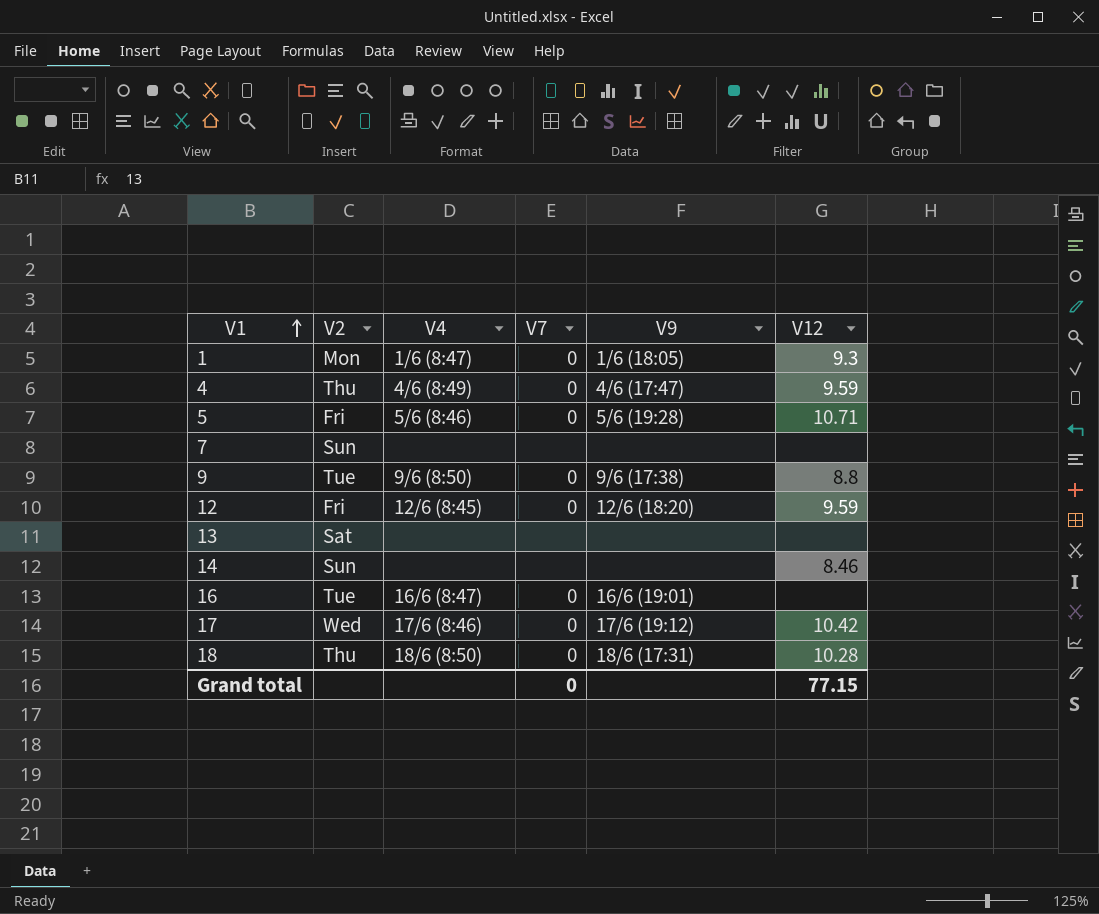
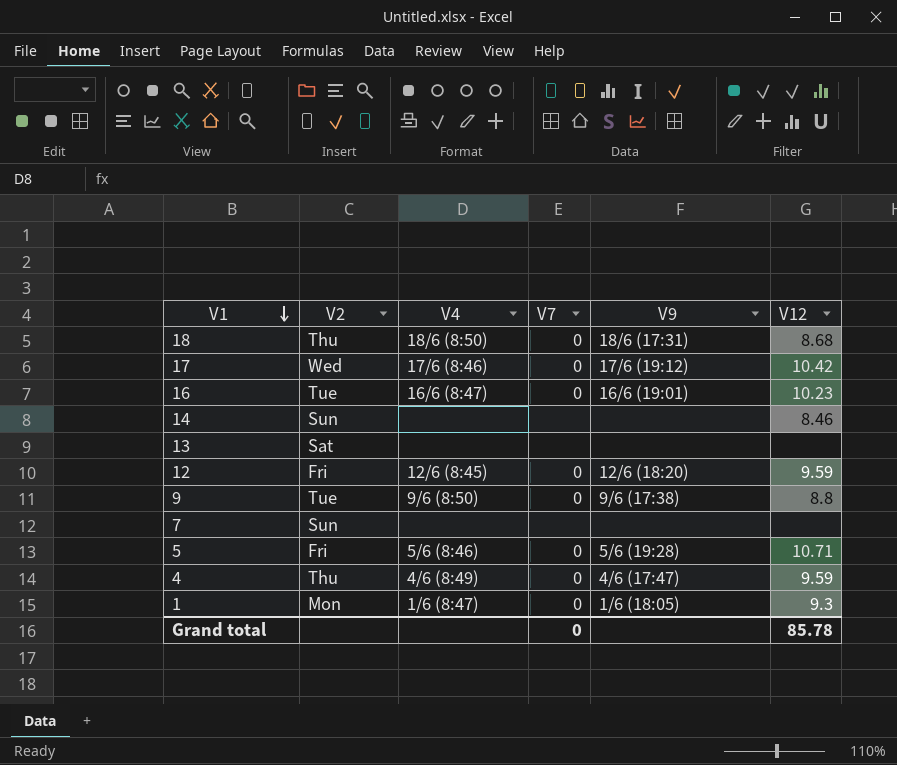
row order: V1 ascending -> V1 descending
18 | V12: 10.28 -> 8.68
16 | V12: none -> 10.23
Grand total | V12: 77.15 -> 85.78

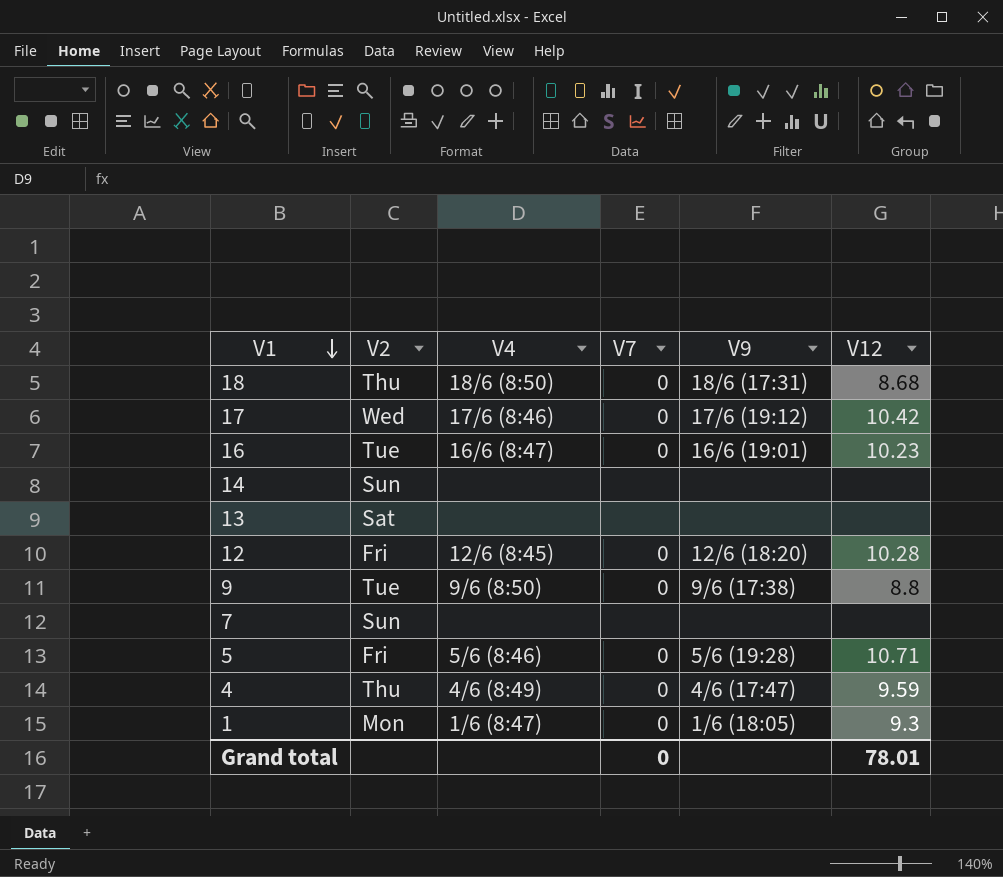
14 | V12: 8.46 -> none
12 | V12: 9.59 -> 10.28
Grand total | V12: 85.78 -> 78.01

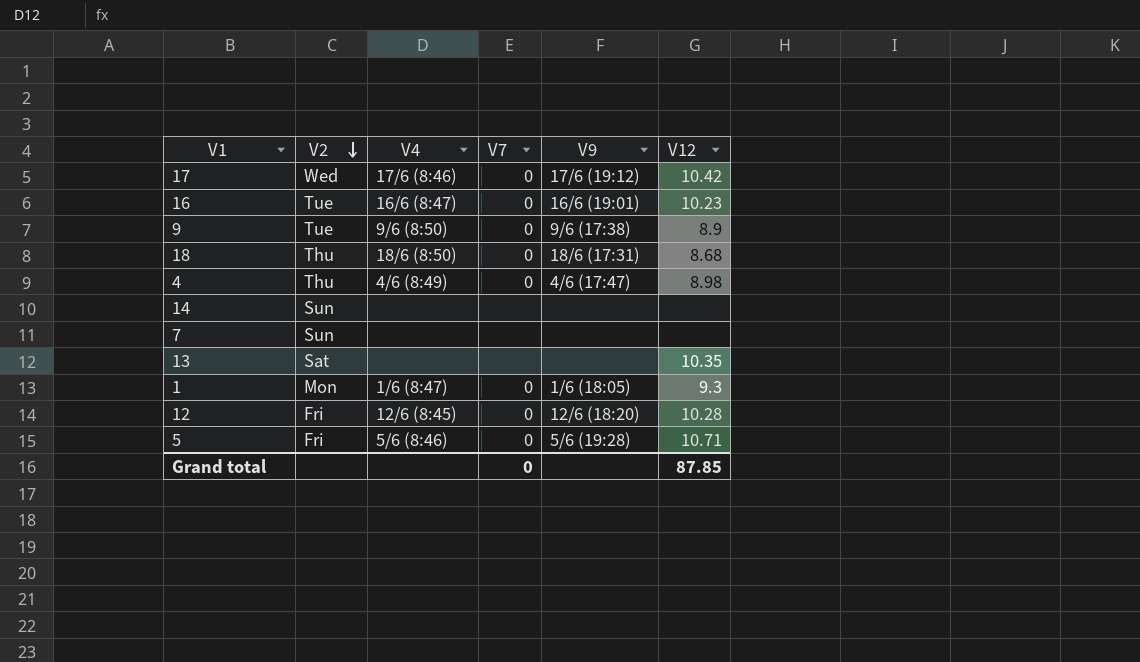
row order: V1 descending -> V2 descending
9 | V12: 8.8 -> 8.9
4 | V12: 9.59 -> 8.98
13 | V12: none -> 10.35
Grand total | V12: 78.01 -> 87.85

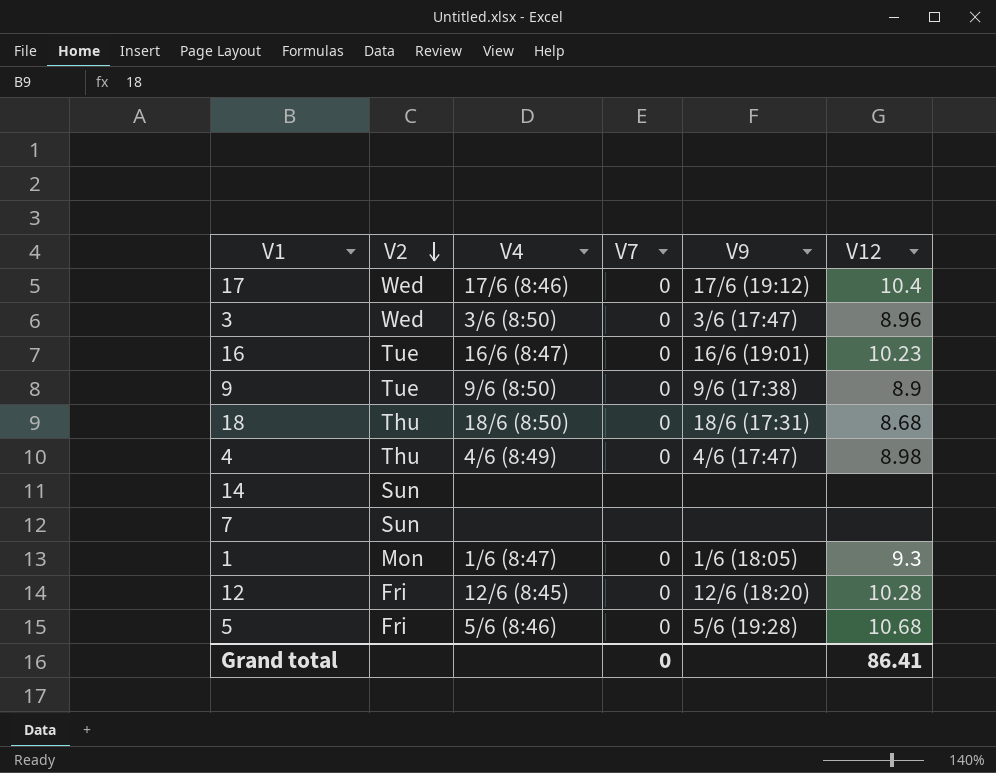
row 13: Sat | none | none | none | 10.35 -> none
17 | V12: 10.42 -> 10.4
row 3: none -> Wed | 3/6 (8:50) | 0 | 3/6 (17:47) | 8.96
5 | V12: 10.71 -> 10.68
Grand total | V12: 87.85 -> 86.41

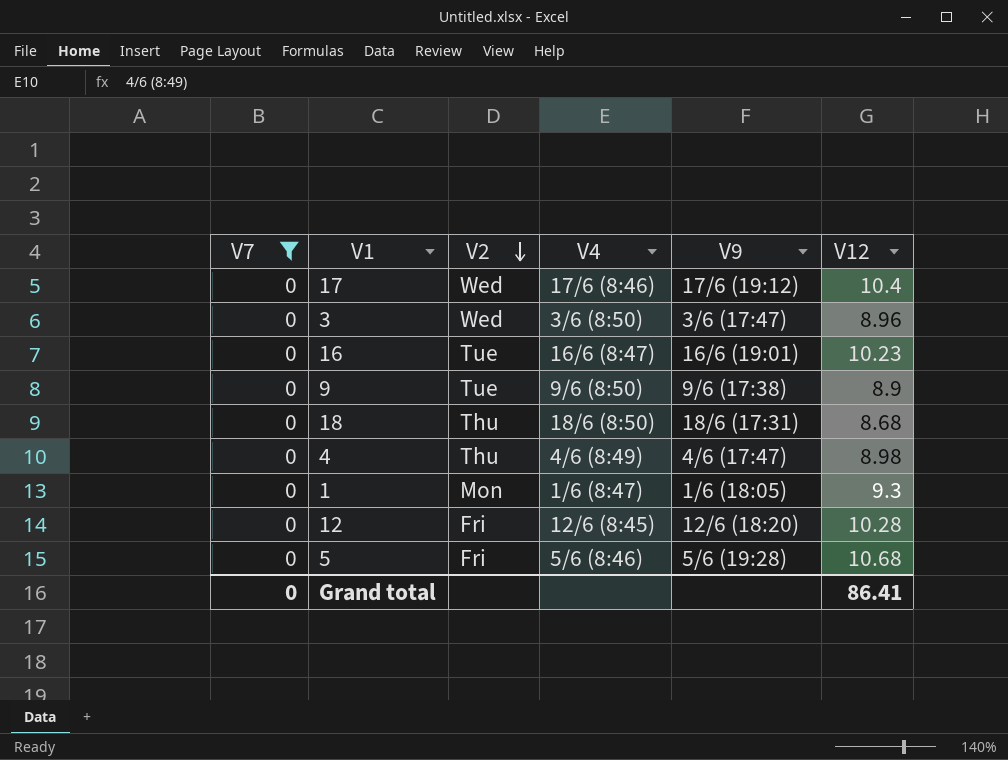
filter: none -> V7 = 0
column V7 | position: 4 -> 1

